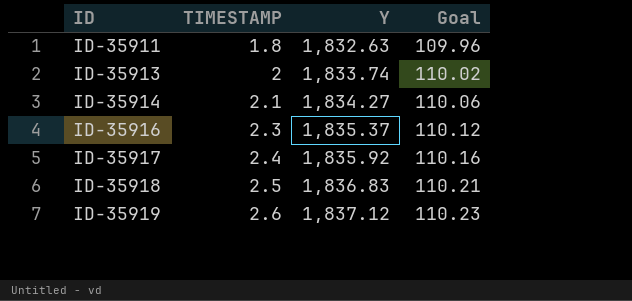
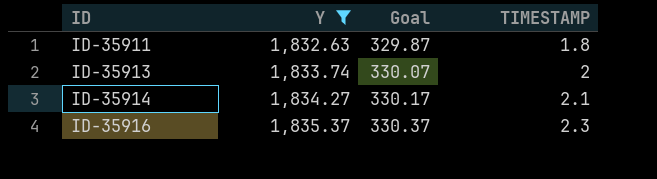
filter: none -> Y <= 1,835.37
column Goal | formula: [Y] * 0.06 -> [Y] * 0.18
column TIMESTAMP | position: 2 -> 4

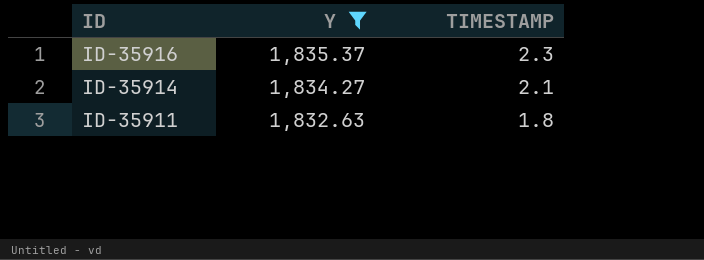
row order: ID ascending -> ID descending
column Goal | formula: [Y] * 0.18 -> none
row ID-35913: 1,833.74 | 330.07 | 2 -> none

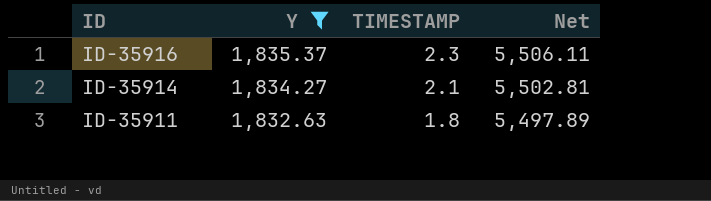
column Net | formula: none -> [Y] * 3

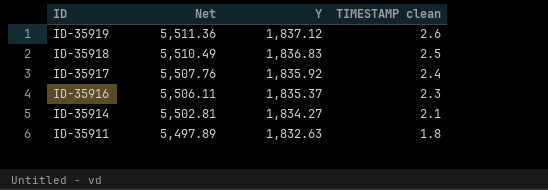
filter: Y <= 1,835.37 -> none
column Net | position: 4 -> 2
column name: TIMESTAMP -> TIMESTAMP clean

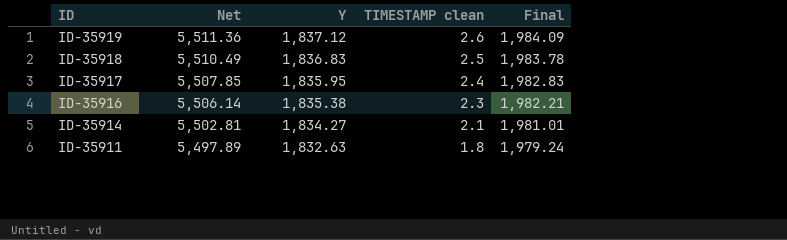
column Final | formula: none -> [Y] * 1.08
ID-35917 | Net: 5,507.76 -> 5,507.85
ID-35917 | Y: 1,835.92 -> 1,835.95
ID-35916 | Net: 5,506.11 -> 5,506.14
ID-35916 | Y: 1,835.37 -> 1,835.38

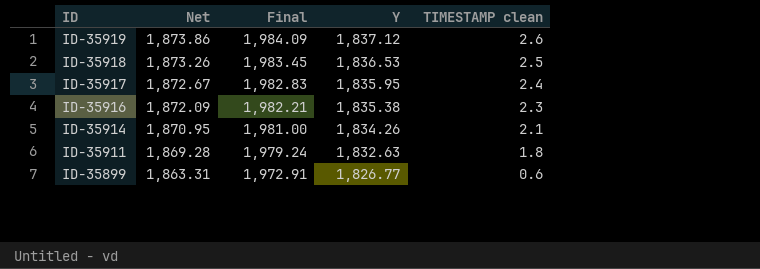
column Net | formula: [Y] * 3 -> [Y] * 1.02
column Final | position: 5 -> 3
ID-35918 | Final: 1,983.78 -> 1,983.45
ID-35918 | Y: 1,836.83 -> 1,836.53
ID-35914 | Final: 1,981.01 -> 1,981.00
ID-35914 | Y: 1,834.27 -> 1,834.26
row ID-35899: none -> 1,863.31 | 1,972.91 | 1,826.77 | 0.6

